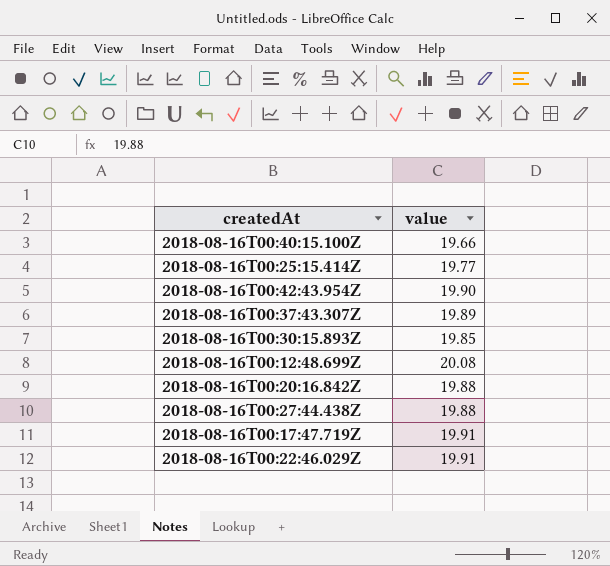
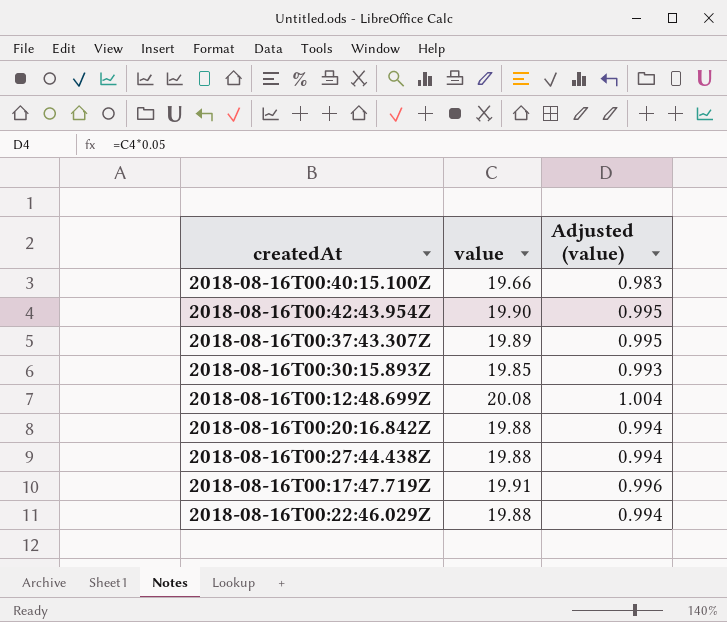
column Adjusted (value) | formula: none -> [value] * 0.05
row 2018-08-16T00:25:15.414Z: 19.77 -> none
2018-08-16T00:22:46.029Z | value: 19.91 -> 19.88

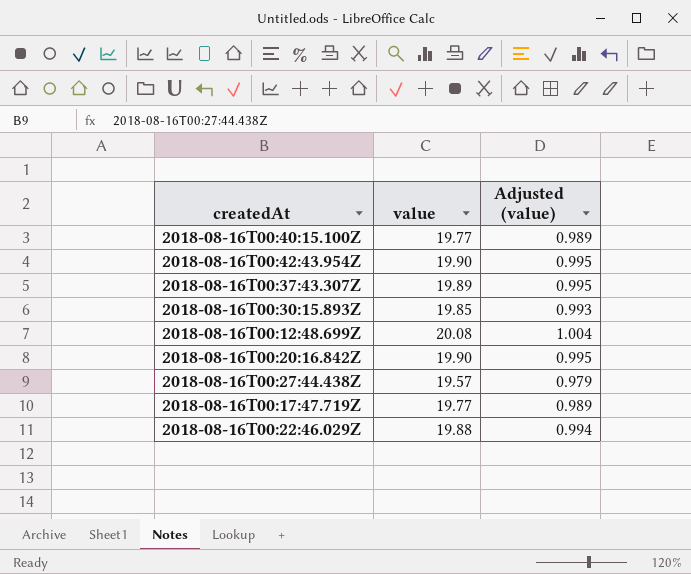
2018-08-16T00:40:15.100Z | value: 19.66 -> 19.77
2018-08-16T00:40:15.100Z | Adjusted (value): 0.983 -> 0.989
2018-08-16T00:20:16.842Z | value: 19.88 -> 19.90
2018-08-16T00:20:16.842Z | Adjusted (value): 0.994 -> 0.995
2018-08-16T00:27:44.438Z | value: 19.88 -> 19.57
2018-08-16T00:27:44.438Z | Adjusted (value): 0.994 -> 0.979
2018-08-16T00:17:47.719Z | value: 19.91 -> 19.77
2018-08-16T00:17:47.719Z | Adjusted (value): 0.996 -> 0.989

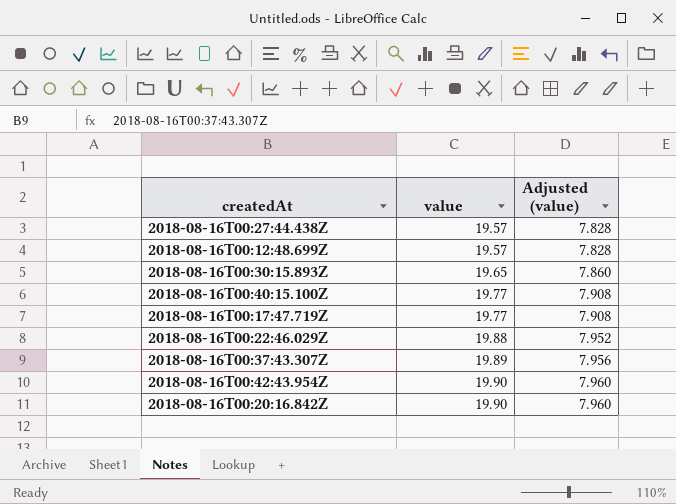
row order: none -> value ascending
column Adjusted (value) | formula: [value] * 0.05 -> [value] * 0.4
2018-08-16T00:12:48.699Z | value: 20.08 -> 19.57
2018-08-16T00:30:15.893Z | value: 19.85 -> 19.65

